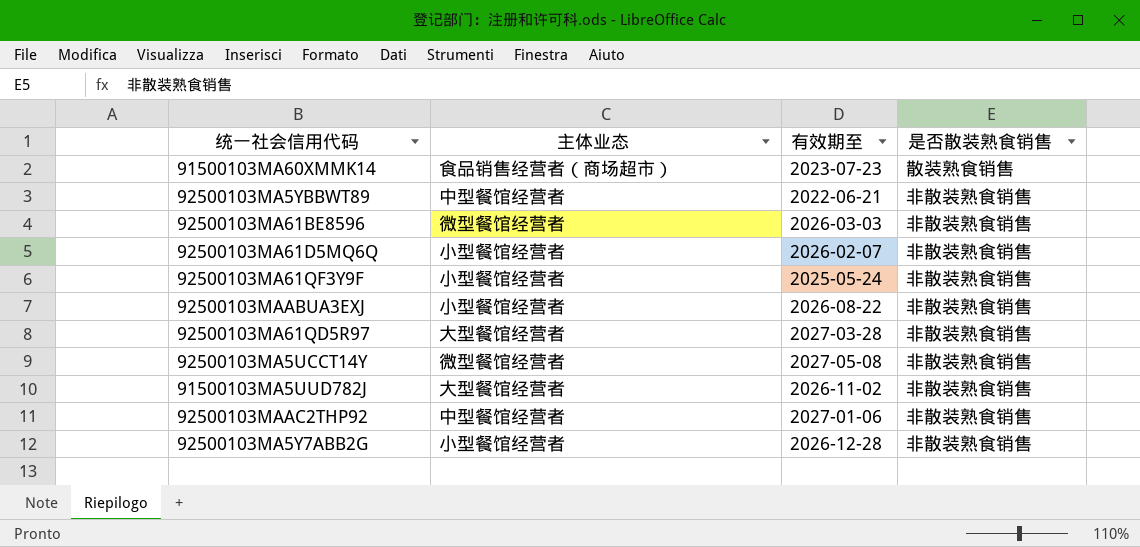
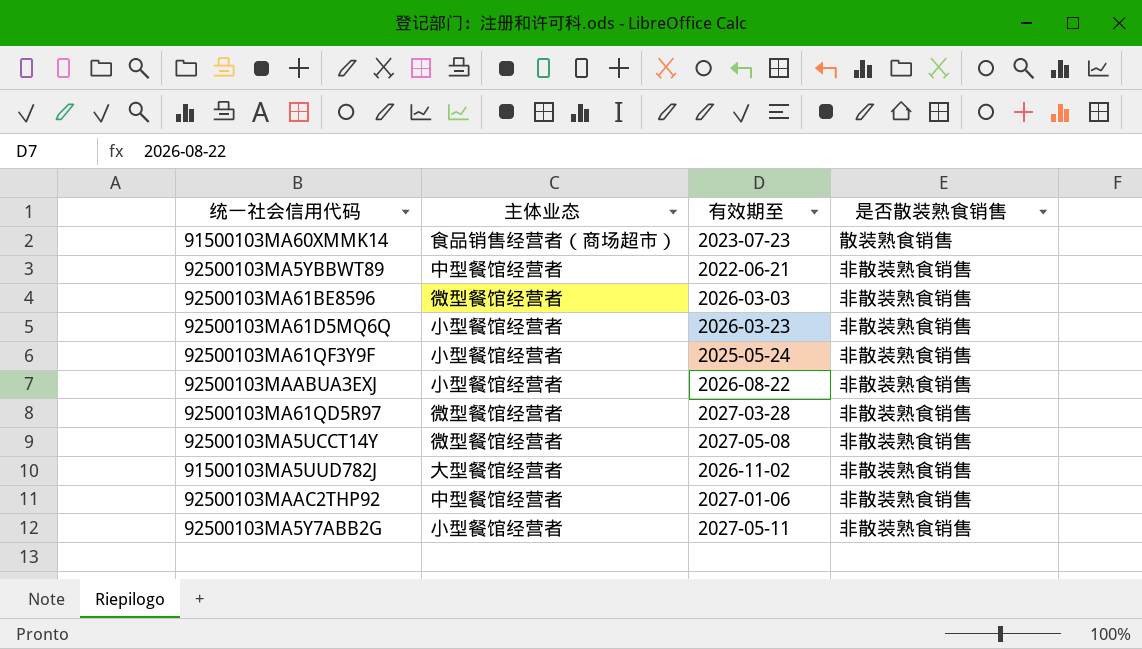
92500103MA61D5MQ6Q | 有效期至: 2026-02-07 -> 2026-03-23
92500103MA61QD5R97 | 主体业态: 大型餐馆经营者 -> 微型餐馆经营者
92500103MA5Y7ABB2G | 有效期至: 2026-12-28 -> 2027-05-11

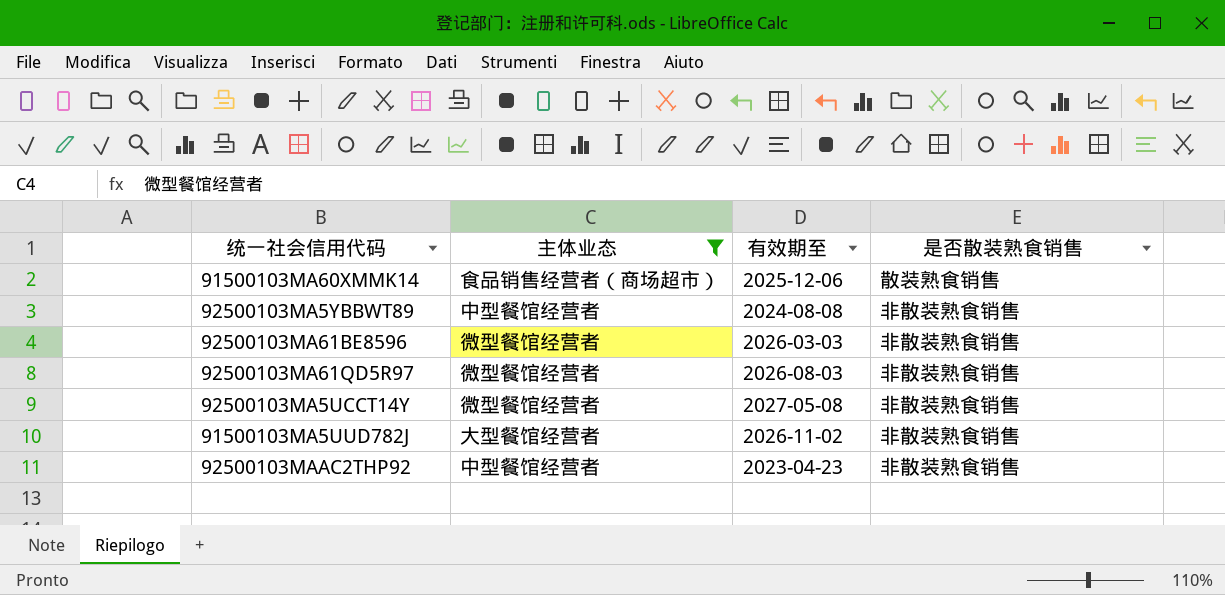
filter: none -> 主体业态 != 小型餐馆经营者
91500103MA60XMMK14 | 有效期至: 2023-07-23 -> 2025-12-06
92500103MA5YBBWT89 | 有效期至: 2022-06-21 -> 2024-08-08
92500103MA61QD5R97 | 有效期至: 2027-03-28 -> 2026-08-03
92500103MAAC2THP92 | 有效期至: 2027-01-06 -> 2023-04-23

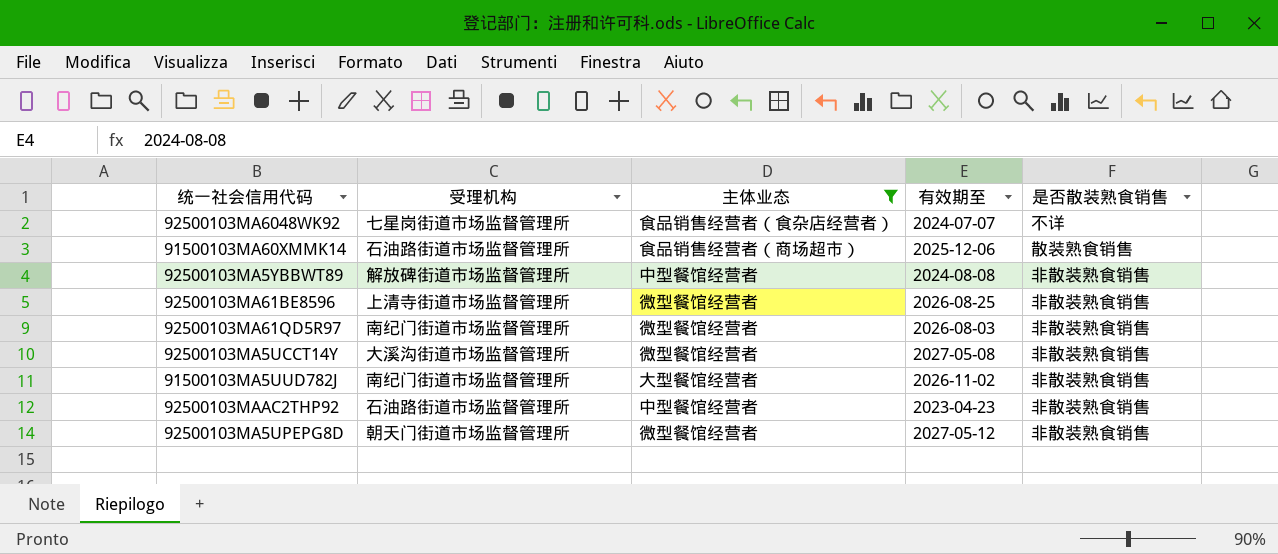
column 受理机构 | position: none -> 2
row 92500103MA6048WK92: none -> 七星岗街道市场监督管理所 | 食品销售经营者（食杂店经营者） | 2024-07-07 | 不详
92500103MA61BE8596 | 有效期至: 2026-03-03 -> 2026-08-25
row 92500103MA5UPEPG8D: none -> 朝天门街道市场监督管理所 | 微型餐馆经营者 | 2027-05-12 | 非散装熟食销售

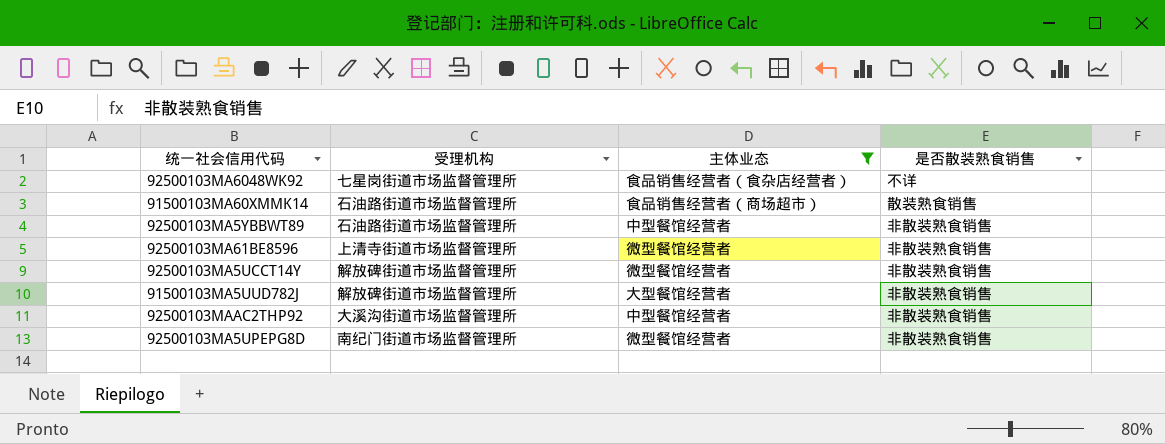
column 有效期至 | position: 4 -> none
row 92500103MA61QD5R97: 南纪门街道市场监督管理所 | 微型餐馆经营者 | 2026-08-03 | 非散装熟食销售 -> none
92500103MA5YBBWT89 | 受理机构: 解放碑街道市场监督管理所 -> 石油路街道市场监督管理所
92500103MA5UCCT14Y | 受理机构: 大溪沟街道市场监督管理所 -> 解放碑街道市场监督管理所
91500103MA5UUD782J | 受理机构: 南纪门街道市场监督管理所 -> 解放碑街道市场监督管理所
92500103MAAC2THP92 | 受理机构: 石油路街道市场监督管理所 -> 大溪沟街道市场监督管理所
92500103MA5UPEPG8D | 受理机构: 朝天门街道市场监督管理所 -> 南纪门街道市场监督管理所

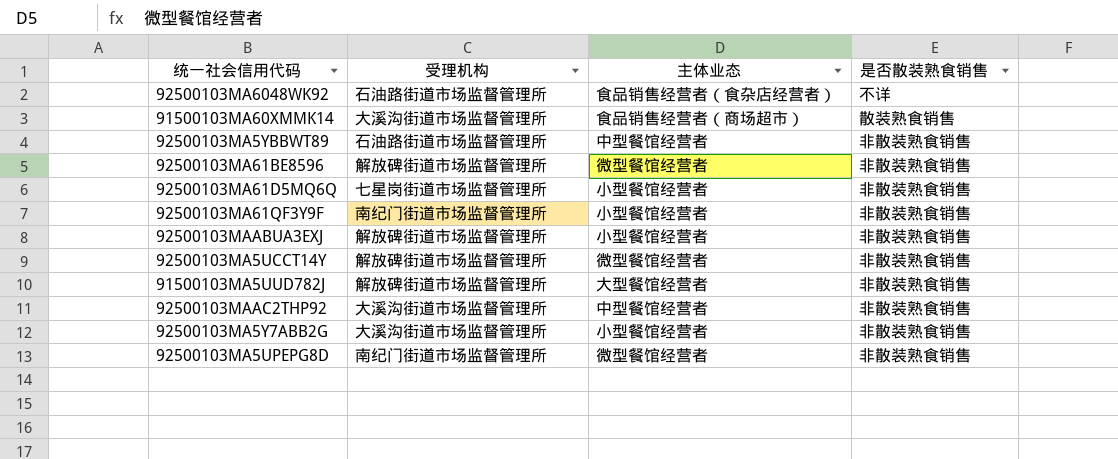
filter: 主体业态 != 小型餐馆经营者 -> none
92500103MA6048WK92 | 受理机构: 七星岗街道市场监督管理所 -> 石油路街道市场监督管理所
91500103MA60XMMK14 | 受理机构: 石油路街道市场监督管理所 -> 大溪沟街道市场监督管理所
92500103MA61BE8596 | 受理机构: 上清寺街道市场监督管理所 -> 解放碑街道市场监督管理所

